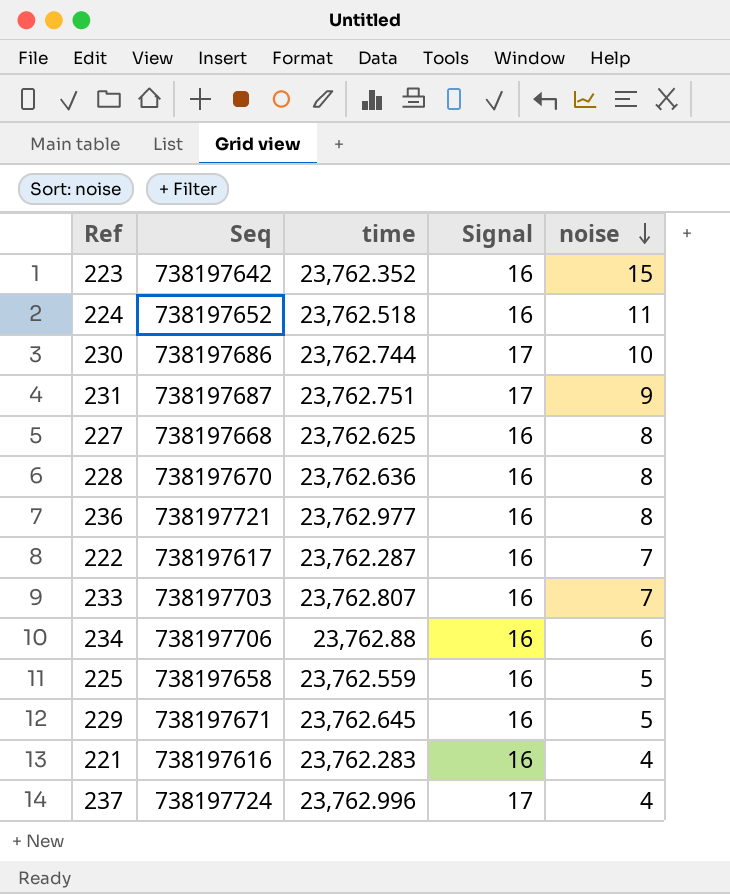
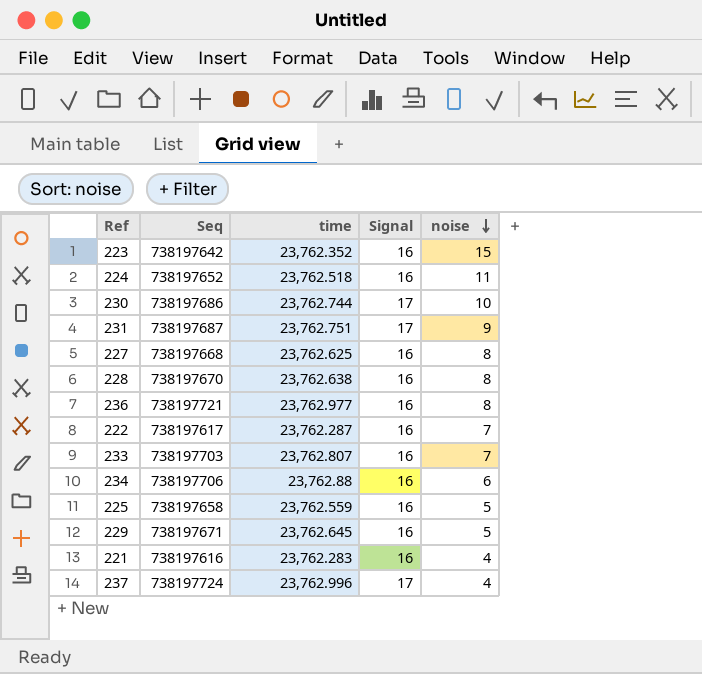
228 | time: 23,762.636 -> 23,762.638

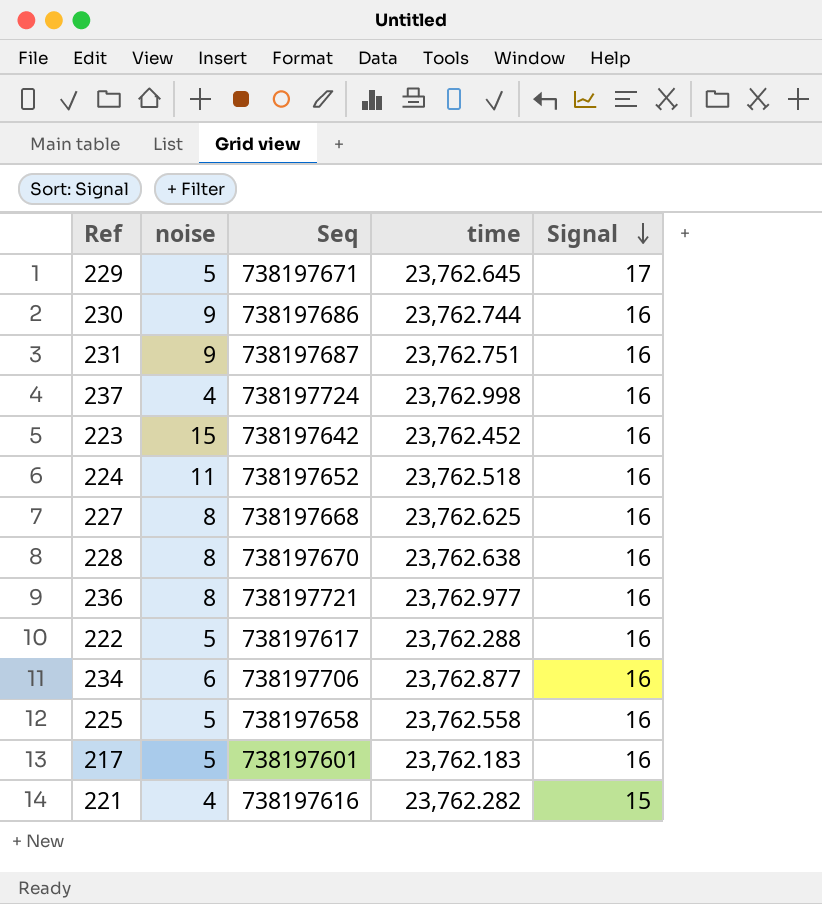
row order: noise descending -> Signal descending
column noise | position: 5 -> 2
row 233: 738197703 | 23,762.807 | 16 | 7 -> none
229 | Signal: 16 -> 17
230 | noise: 10 -> 9
230 | Signal: 17 -> 16
231 | Signal: 17 -> 16
237 | time: 23,762.996 -> 23,762.998
237 | Signal: 17 -> 16
223 | time: 23,762.352 -> 23,762.452
222 | noise: 7 -> 5
222 | time: 23,762.287 -> 23,762.288
234 | time: 23,762.88 -> 23,762.877
225 | time: 23,762.559 -> 23,762.558
row 217: none -> 5 | 738197601 | 23,762.183 | 16
221 | time: 23,762.283 -> 23,762.282
221 | Signal: 16 -> 15

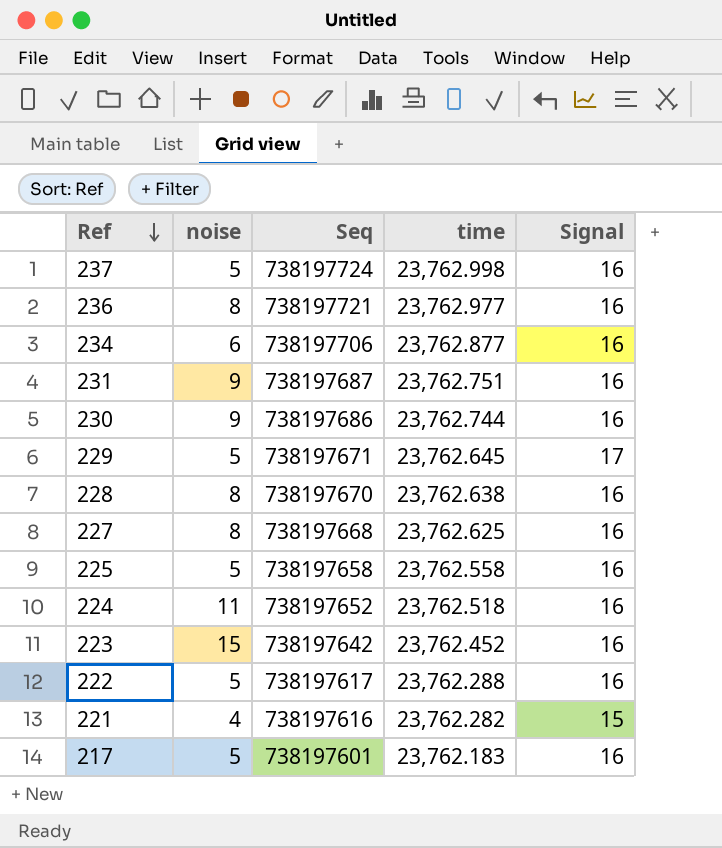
row order: Signal descending -> Ref descending
237 | noise: 4 -> 5

